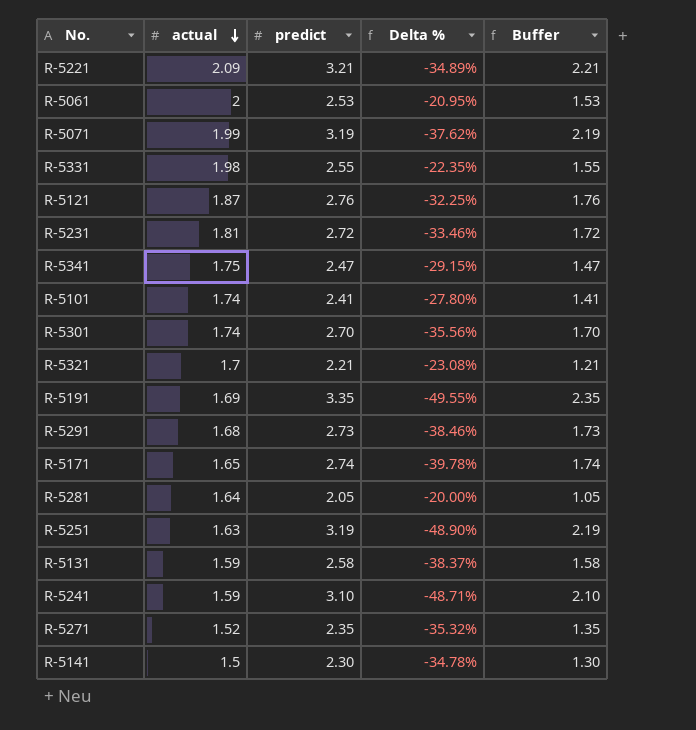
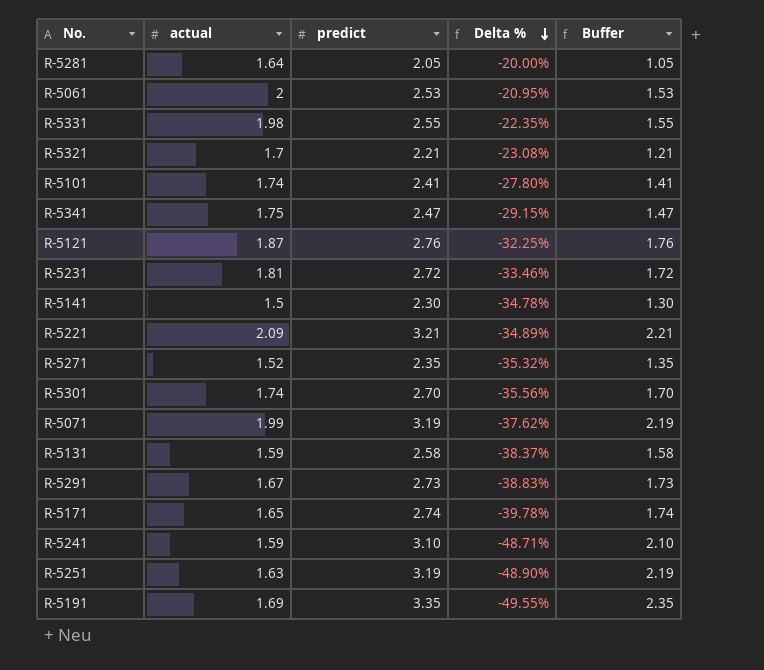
row order: actual descending -> Delta % descending
R-5291 | actual: 1.68 -> 1.67
R-5291 | Delta %: -38.46% -> -38.83%

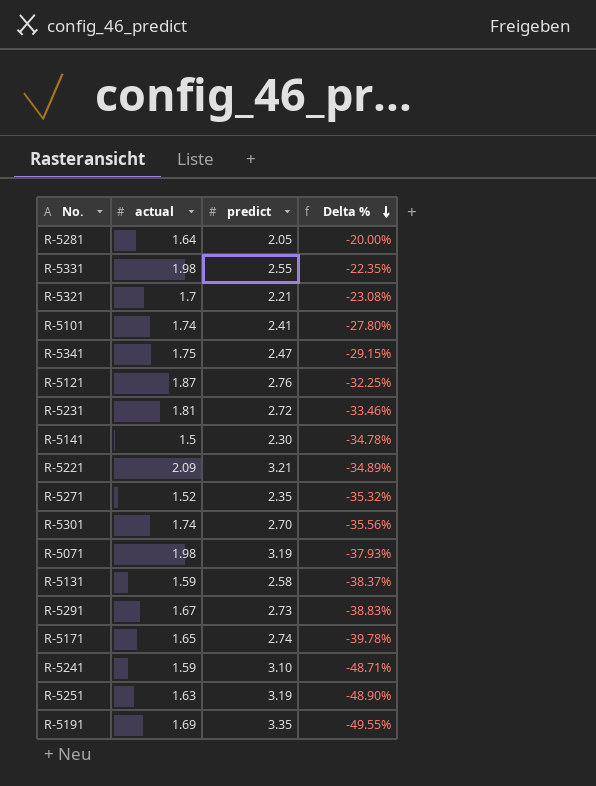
column Buffer | formula: [predict] - 1 -> none
row R-5061: 2 | 2.53 | -20.95% | 1.53 -> none
R-5071 | actual: 1.99 -> 1.98
R-5071 | Delta %: -37.62% -> -37.93%

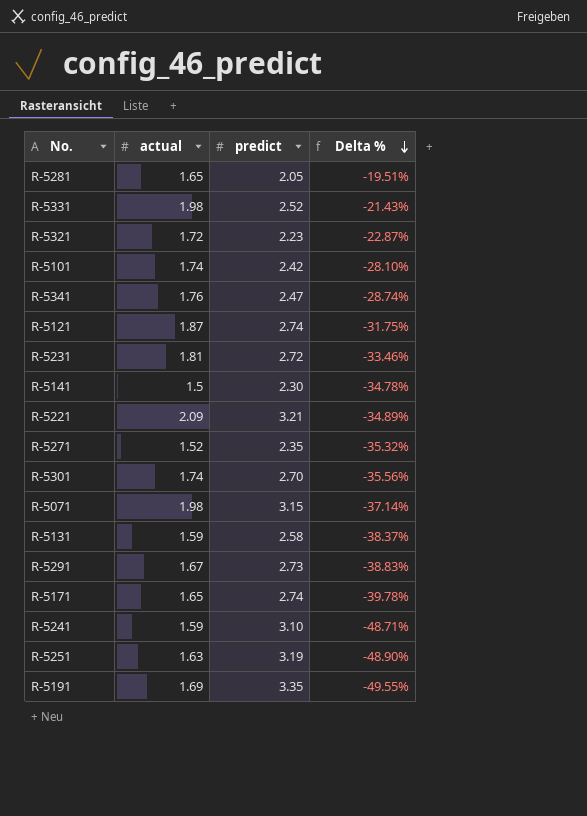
R-5281 | actual: 1.64 -> 1.65
R-5281 | Delta %: -20.00% -> -19.51%
R-5331 | predict: 2.55 -> 2.52
R-5331 | Delta %: -22.35% -> -21.43%
R-5321 | actual: 1.7 -> 1.72
R-5321 | predict: 2.21 -> 2.23
R-5321 | Delta %: -23.08% -> -22.87%
R-5101 | predict: 2.41 -> 2.42
R-5101 | Delta %: -27.80% -> -28.10%
R-5341 | actual: 1.75 -> 1.76
R-5341 | Delta %: -29.15% -> -28.74%
R-5121 | predict: 2.76 -> 2.74
R-5121 | Delta %: -32.25% -> -31.75%
R-5071 | predict: 3.19 -> 3.15
R-5071 | Delta %: -37.93% -> -37.14%

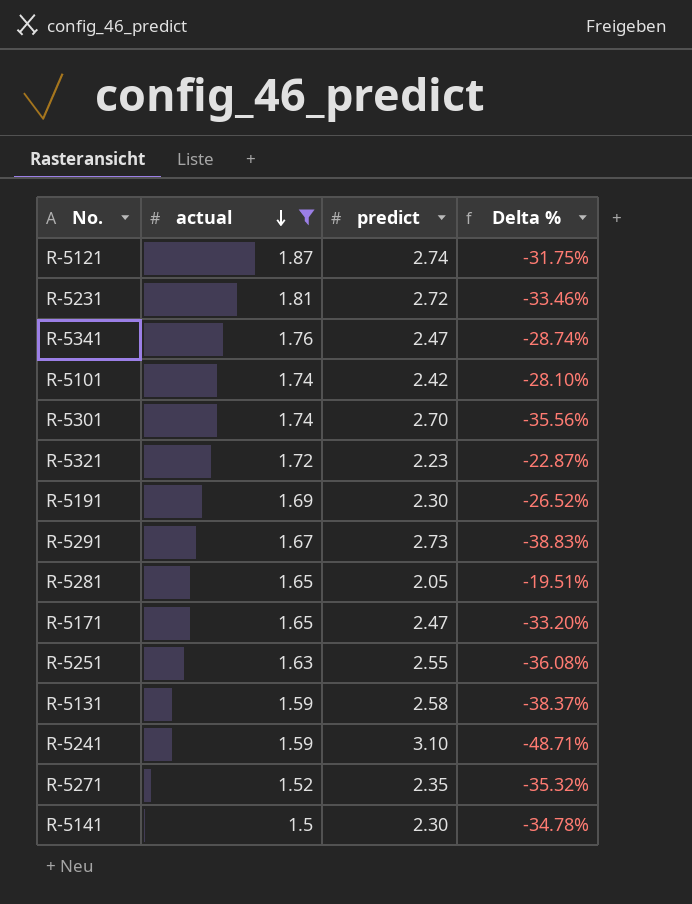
filter: none -> actual <= 1.87
row order: Delta % descending -> actual descending
R-5191 | predict: 3.35 -> 2.30
R-5191 | Delta %: -49.55% -> -26.52%
R-5171 | predict: 2.74 -> 2.47
R-5171 | Delta %: -39.78% -> -33.20%
R-5251 | predict: 3.19 -> 2.55
R-5251 | Delta %: -48.90% -> -36.08%

